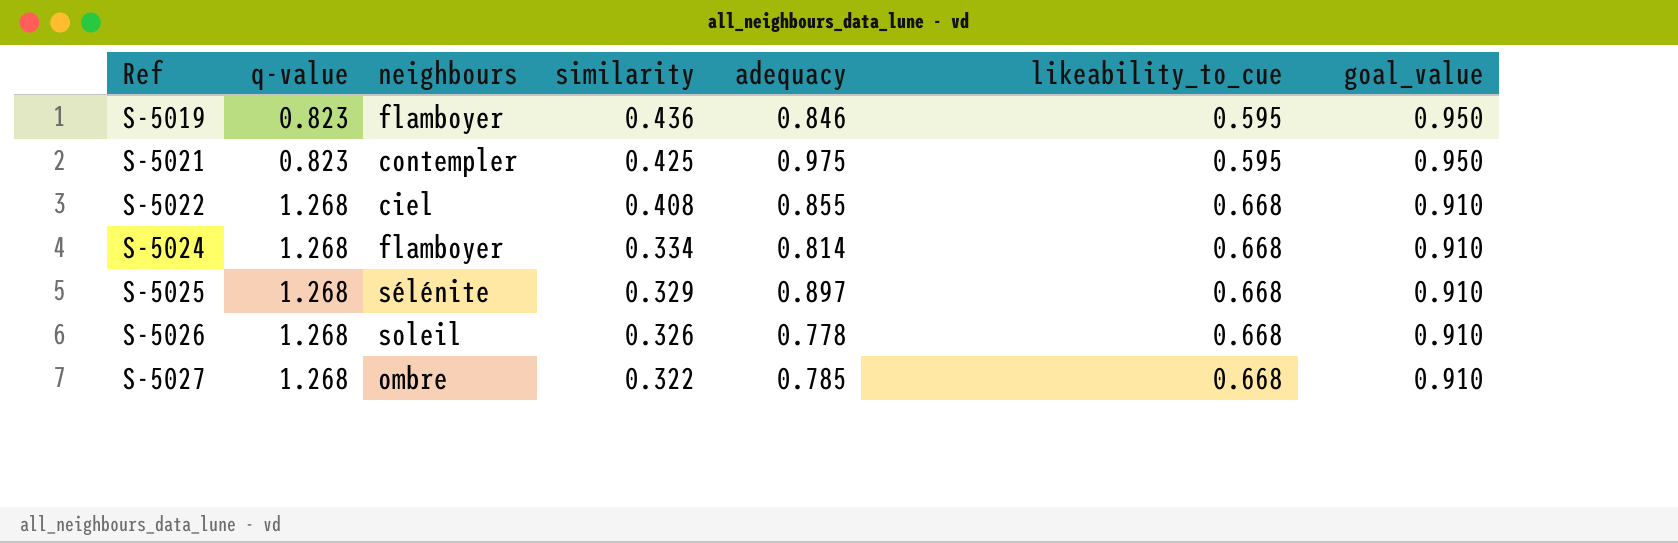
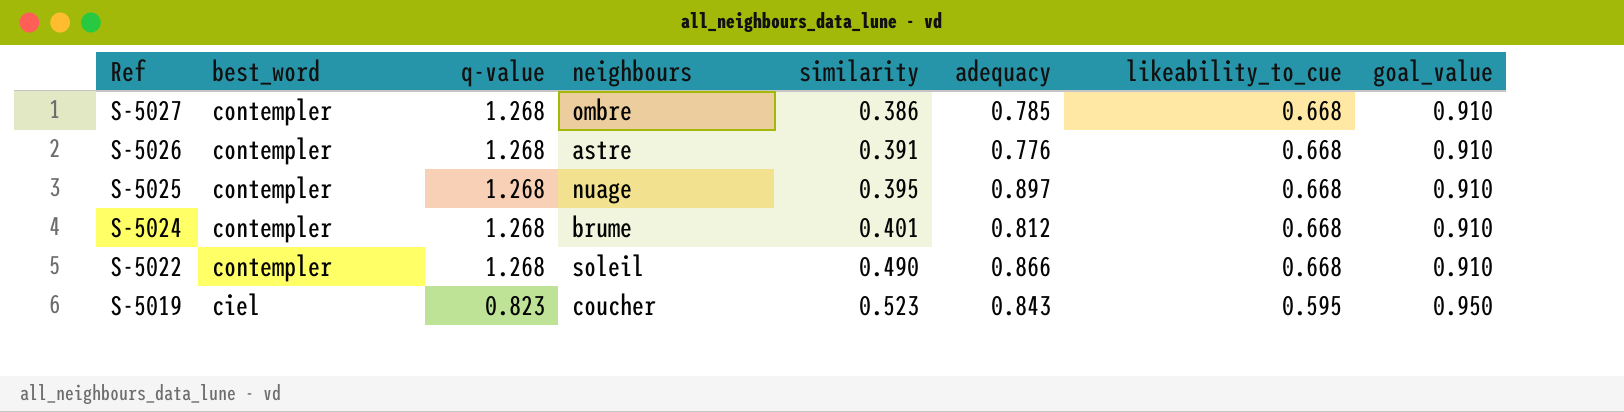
row order: Ref ascending -> Ref descending
column best_word | position: none -> 2
row S-5021: 0.823 | contempler | 0.425 | 0.975 | 0.595 | 0.950 -> none
S-5027 | similarity: 0.322 -> 0.386
S-5026 | neighbours: soleil -> astre
S-5026 | similarity: 0.326 -> 0.391
S-5026 | adequacy: 0.778 -> 0.776
S-5025 | neighbours: sélénite -> nuage
S-5025 | similarity: 0.329 -> 0.395
S-5024 | neighbours: flamboyer -> brume
S-5024 | similarity: 0.334 -> 0.401
S-5024 | adequacy: 0.814 -> 0.812
S-5022 | neighbours: ciel -> soleil
S-5022 | similarity: 0.408 -> 0.490
S-5022 | adequacy: 0.855 -> 0.866
S-5019 | neighbours: flamboyer -> coucher
S-5019 | similarity: 0.436 -> 0.523
S-5019 | adequacy: 0.846 -> 0.843

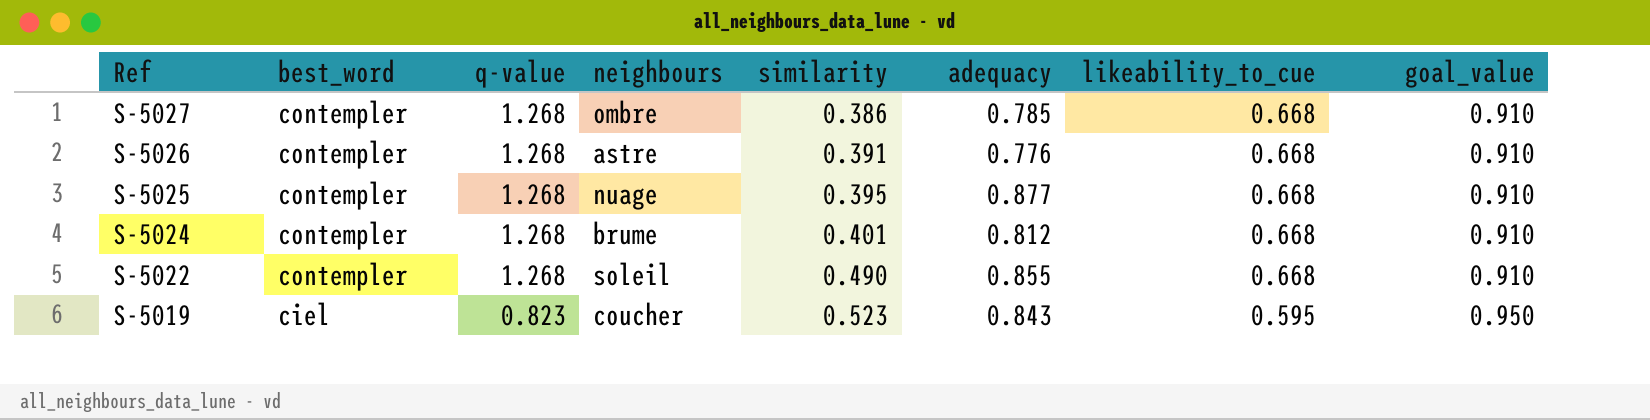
S-5025 | adequacy: 0.897 -> 0.877
S-5022 | adequacy: 0.866 -> 0.855

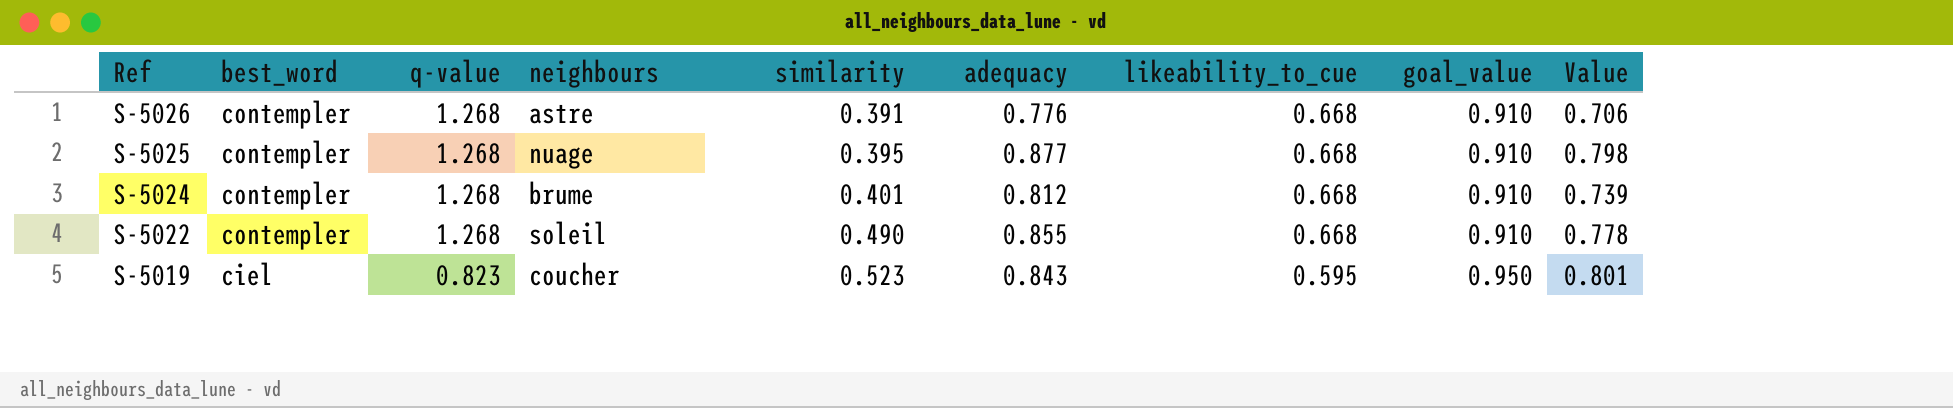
column Value | formula: none -> [adequacy] * [goal_value]
row S-5027: contempler | 1.268 | ombre | 0.386 | 0.785 | 0.668 | 0.910 -> none

